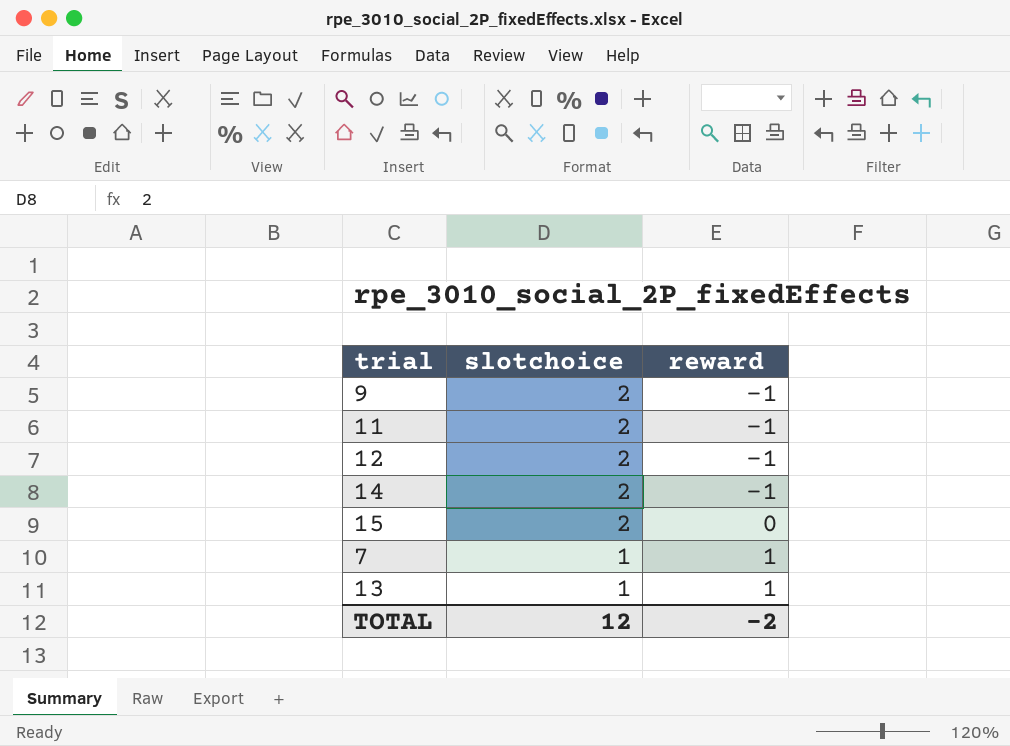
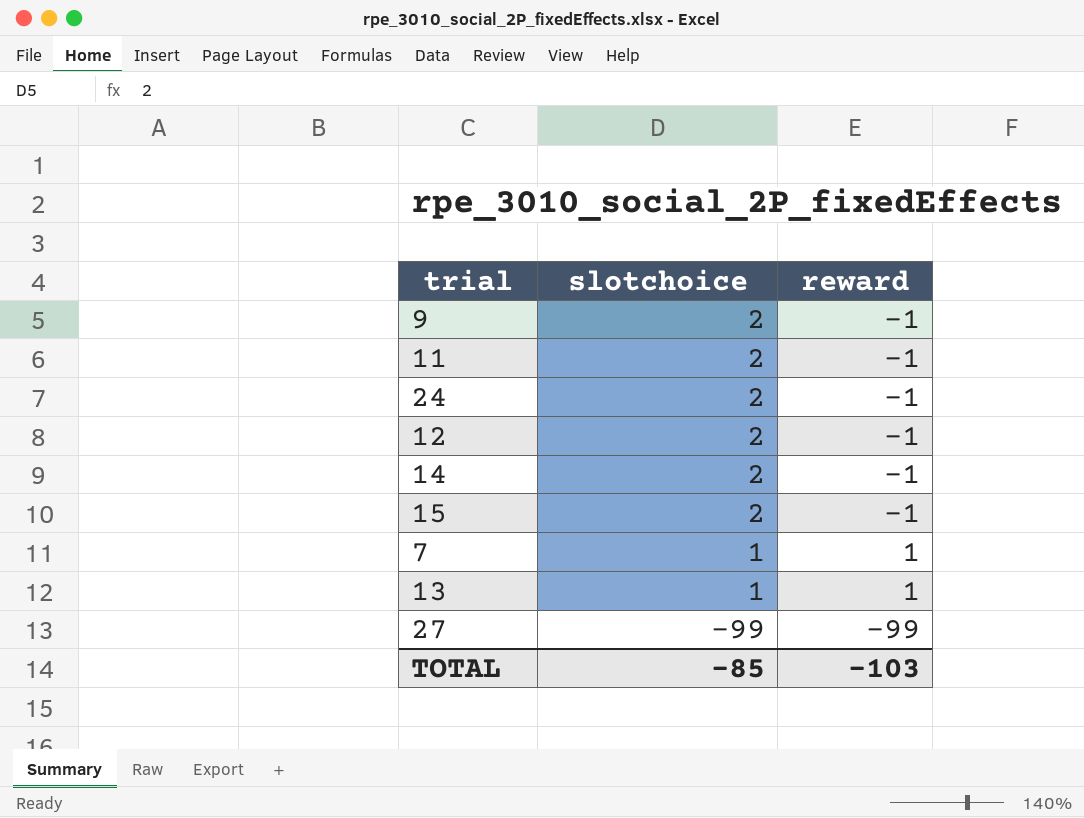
row 24: none -> 2 | -1
15 | reward: 0 -> -1
row 27: none -> -99 | -99
TOTAL | slotchoice: 12 -> -85
TOTAL | reward: -2 -> -103

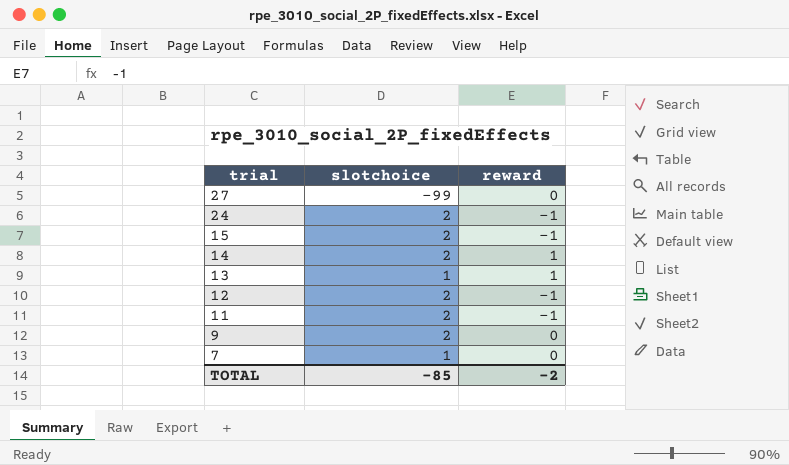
row order: slotchoice descending -> trial descending
27 | reward: -99 -> 0
14 | reward: -1 -> 1
9 | reward: -1 -> 0
7 | reward: 1 -> 0
TOTAL | reward: -103 -> -2

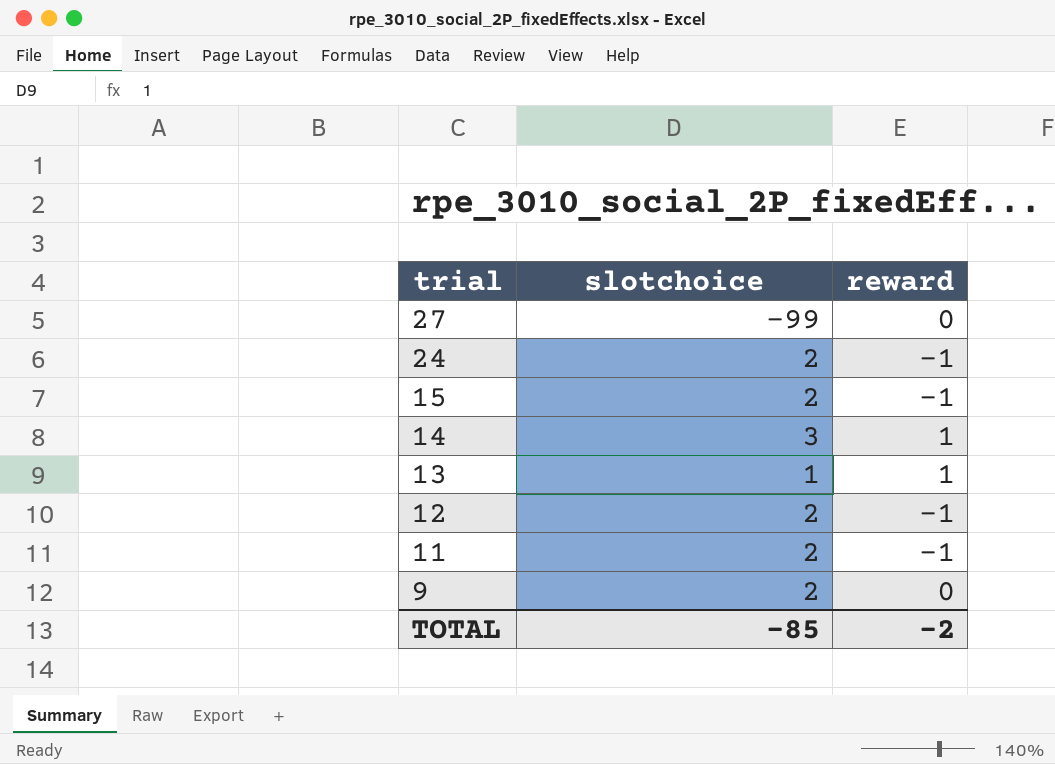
row 7: 1 | 0 -> none
14 | slotchoice: 2 -> 3

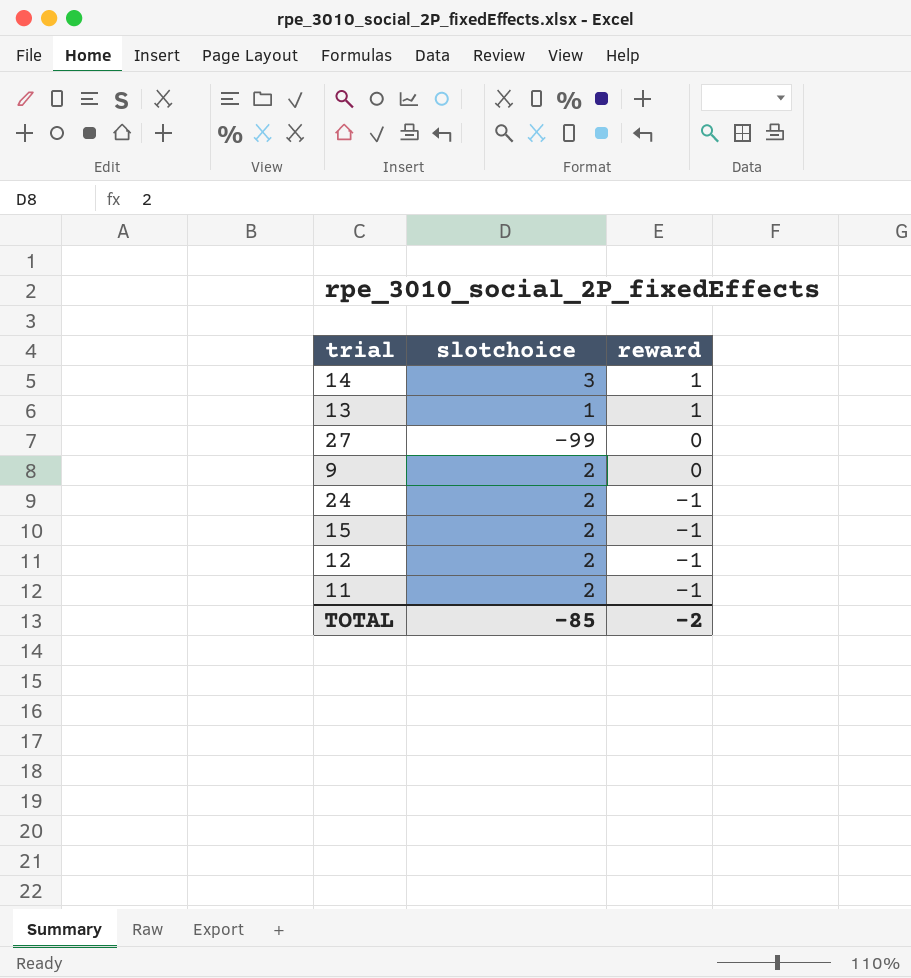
row order: trial descending -> reward descending

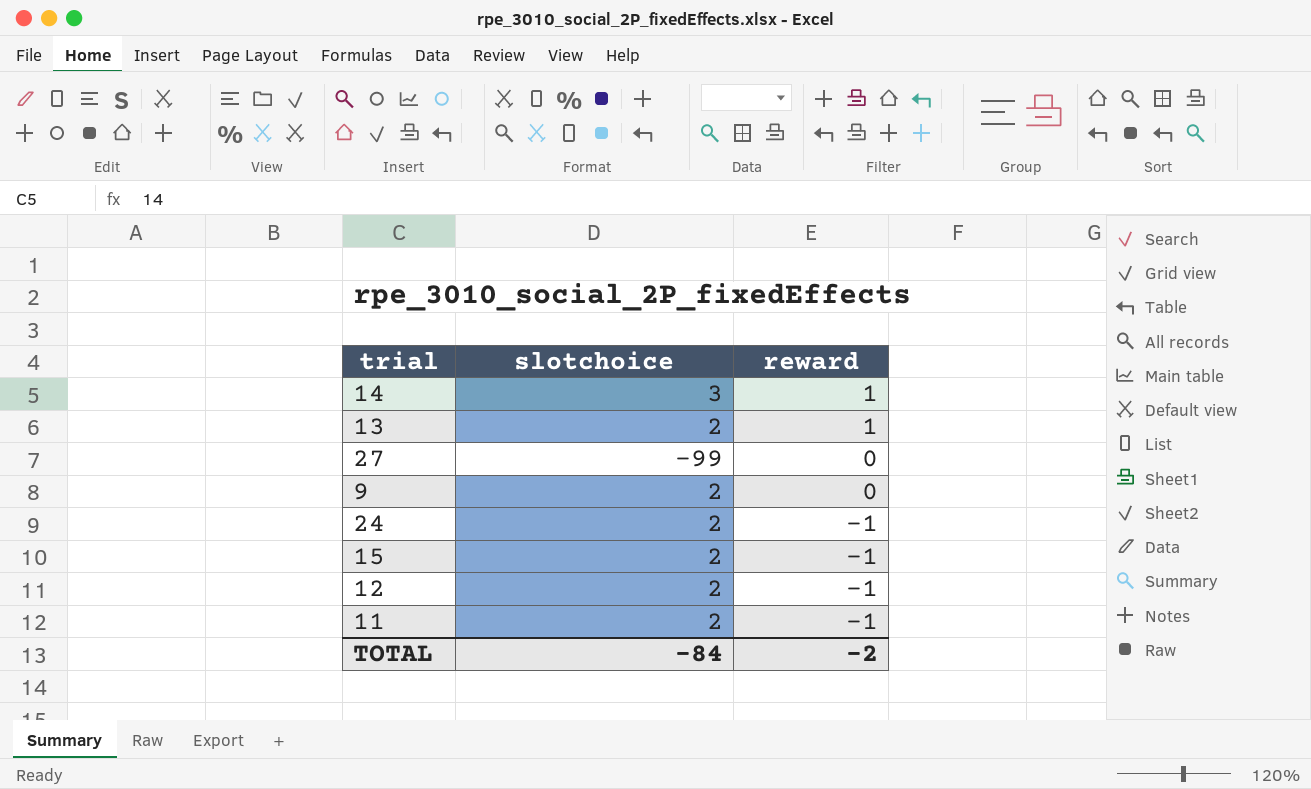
13 | slotchoice: 1 -> 2
TOTAL | slotchoice: -85 -> -84

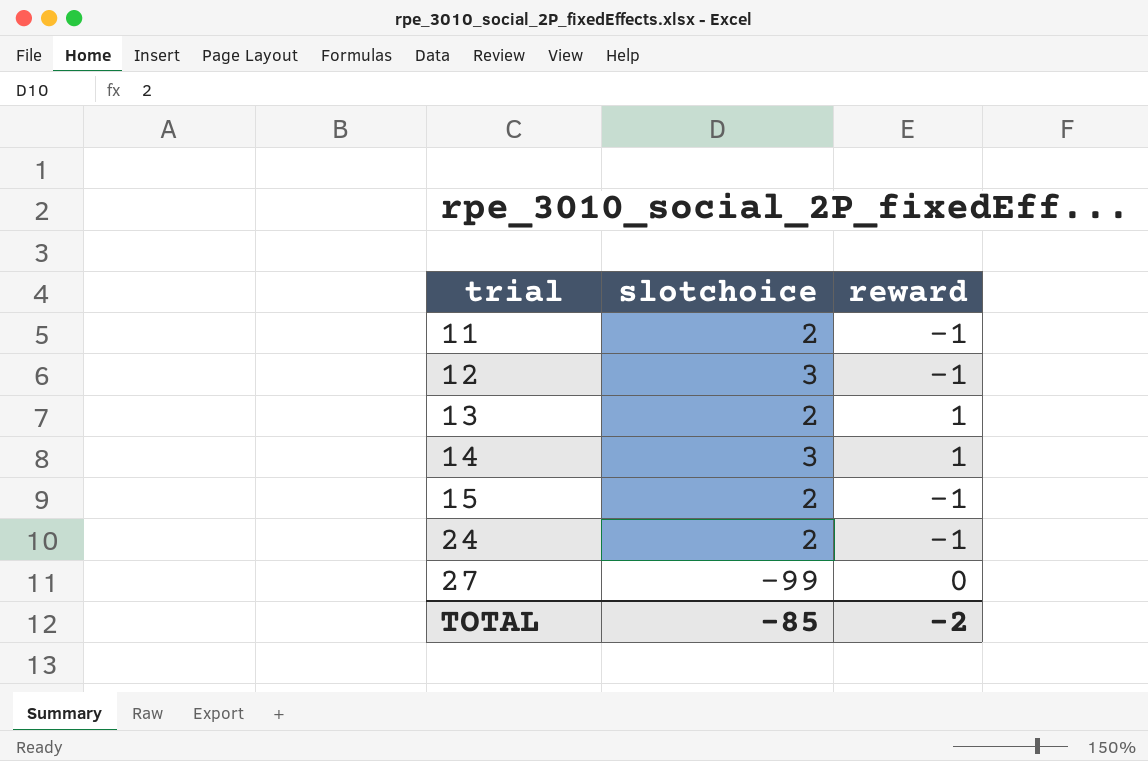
row order: reward descending -> trial ascending
row 9: 2 | 0 -> none
12 | slotchoice: 2 -> 3
TOTAL | slotchoice: -84 -> -85

